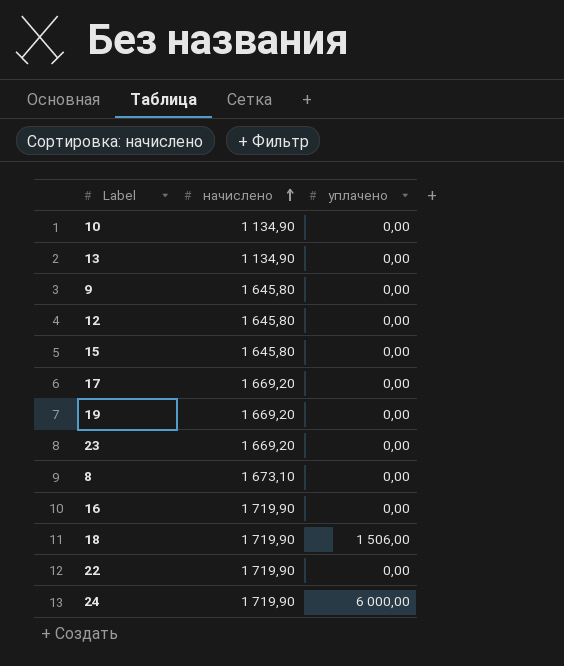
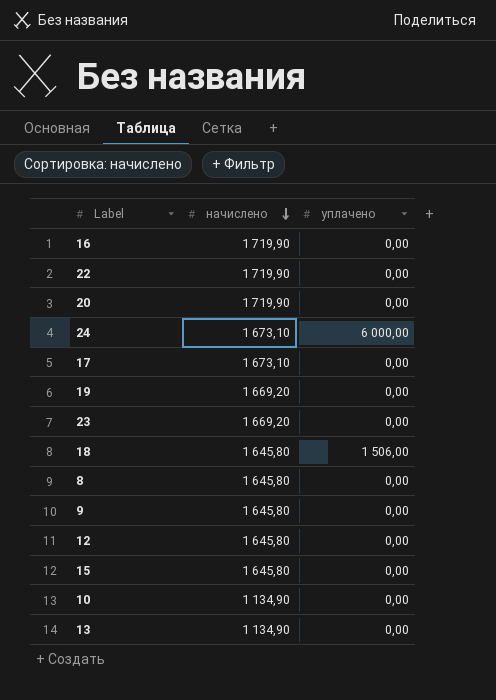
row order: начислено ascending -> начислено descending
row 20: none -> 1 719,90 | 0,00
24 | начислено: 1 719,90 -> 1 673,10
17 | начислено: 1 669,20 -> 1 673,10
18 | начислено: 1 719,90 -> 1 645,80
8 | начислено: 1 673,10 -> 1 645,80

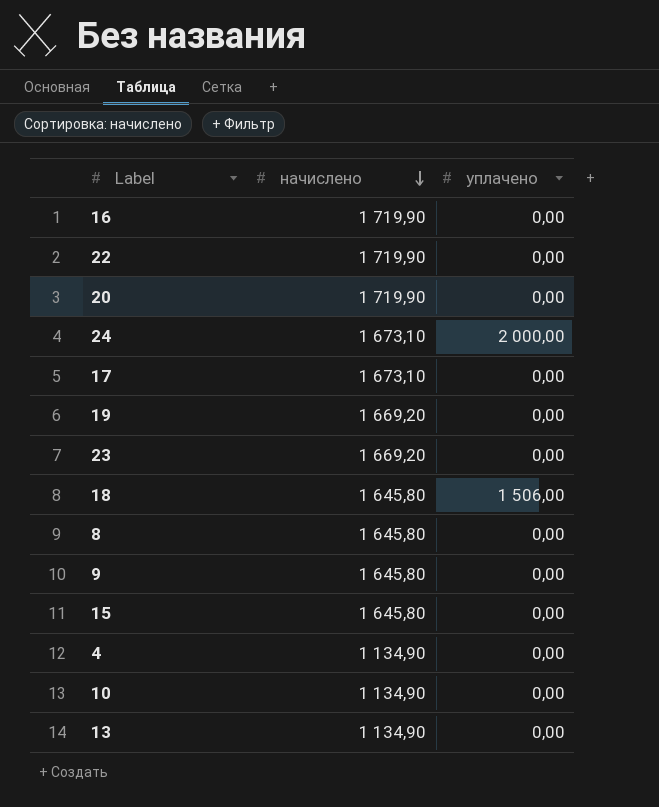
row 12: 1 645,80 | 0,00 -> none
24 | уплачено: 6 000,00 -> 2 000,00
row 4: none -> 1 134,90 | 0,00

